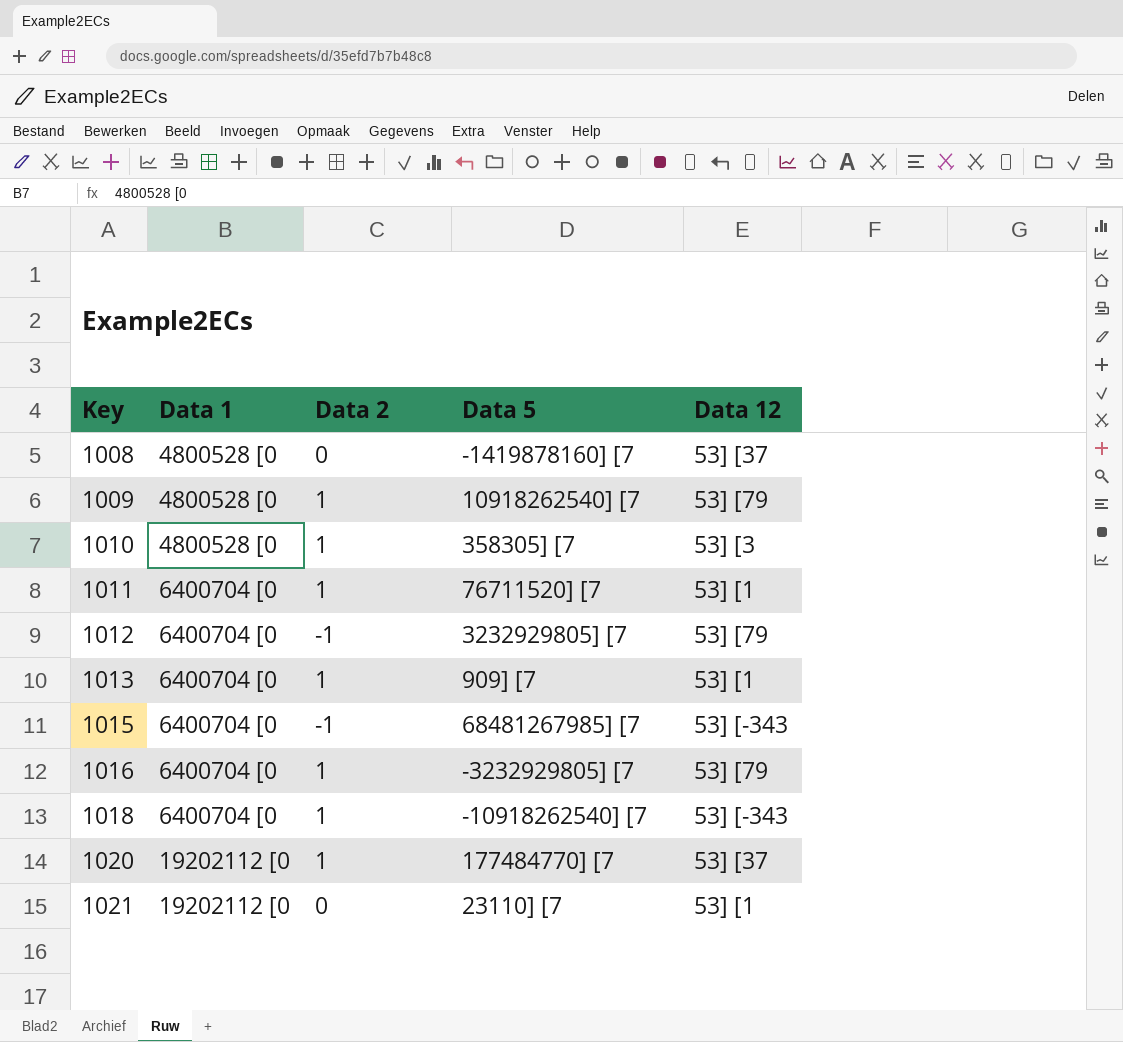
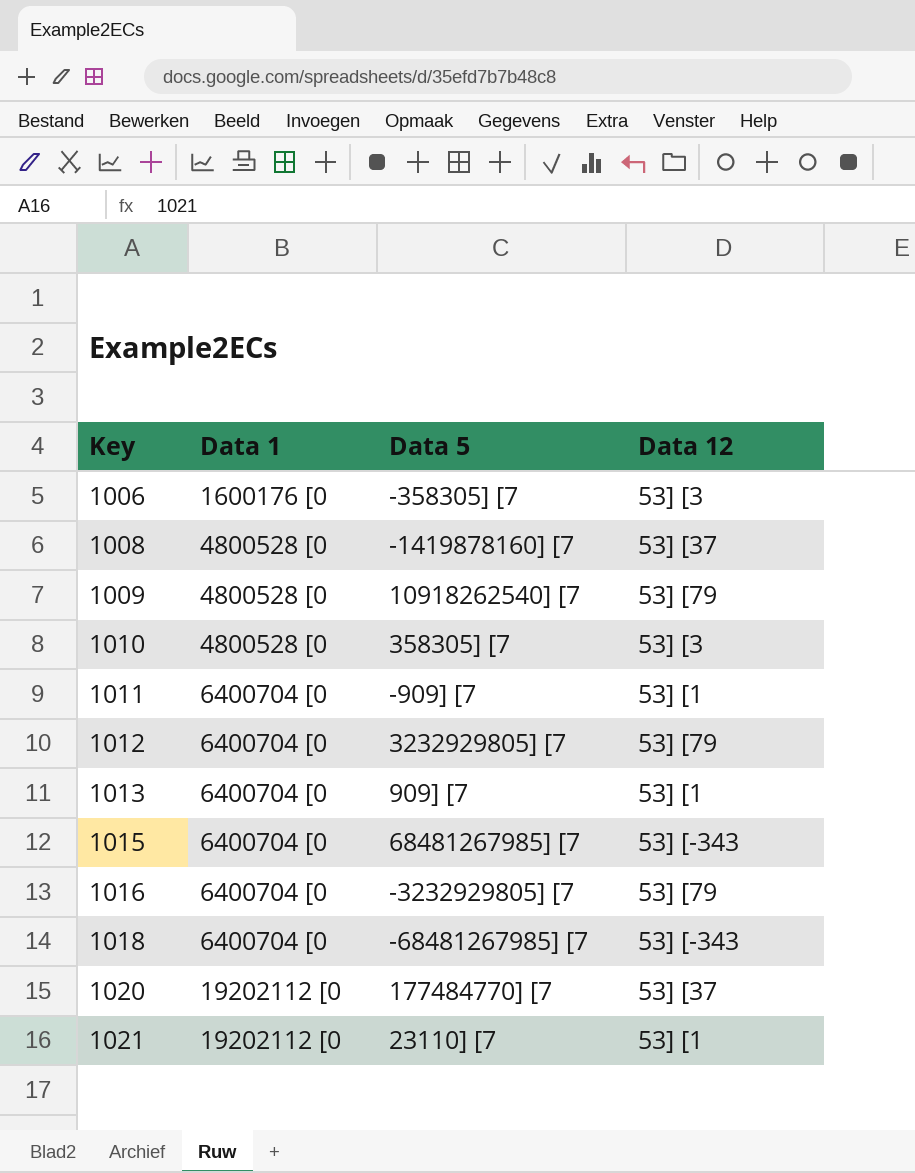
column Data 2 | position: 3 -> none
row 1006: none -> 1600176 [0 | -358305] [7 | 53] [3
1011 | Data 5: 76711520] [7 -> -909] [7
1018 | Data 5: -10918262540] [7 -> -68481267985] [7

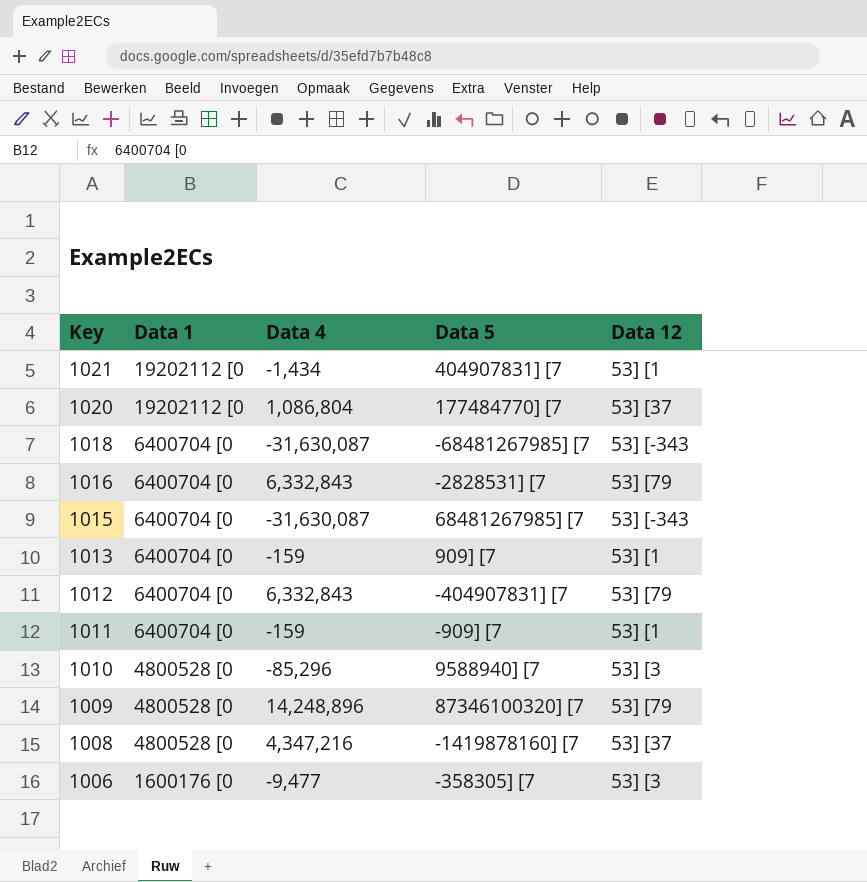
row order: Key ascending -> Key descending
column Data 4 | position: none -> 3
1021 | Data 5: 23110] [7 -> 404907831] [7
1016 | Data 5: -3232929805] [7 -> -2828531] [7
1012 | Data 5: 3232929805] [7 -> -404907831] [7
1010 | Data 5: 358305] [7 -> 9588940] [7
1009 | Data 5: 10918262540] [7 -> 87346100320] [7

